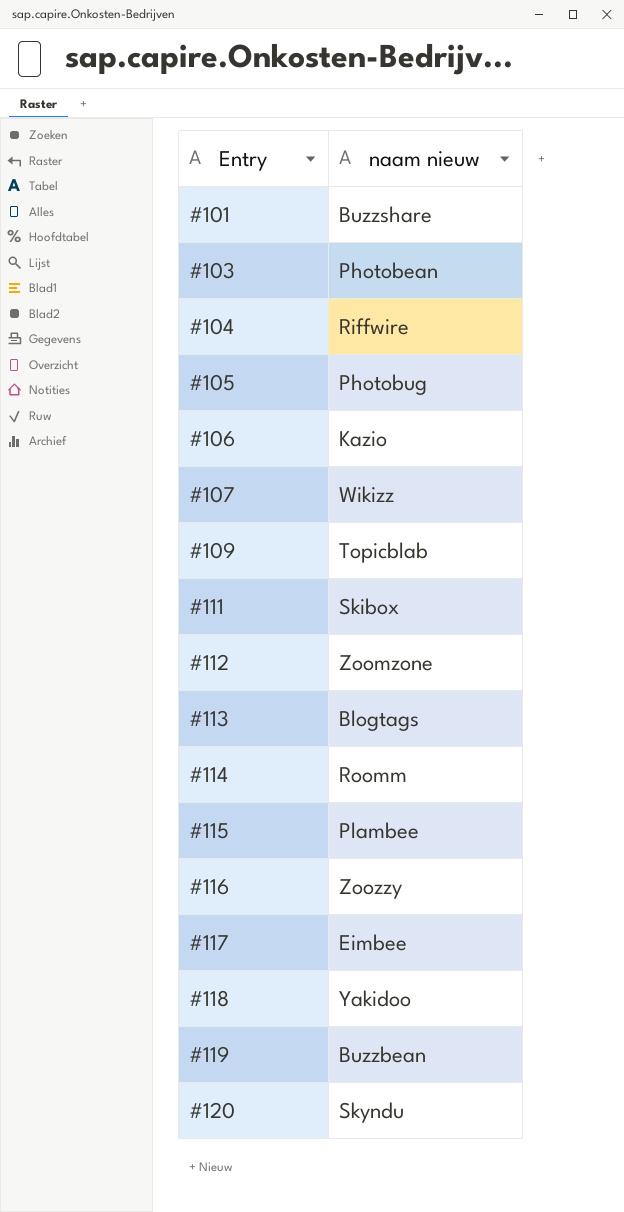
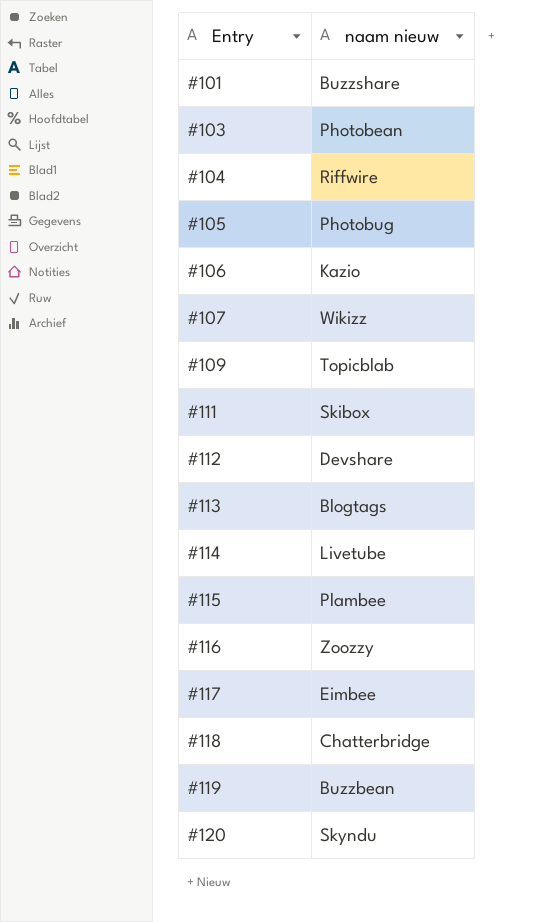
#112 | naam nieuw: Zoomzone -> Devshare
#114 | naam nieuw: Roomm -> Livetube
#118 | naam nieuw: Yakidoo -> Chatterbridge

